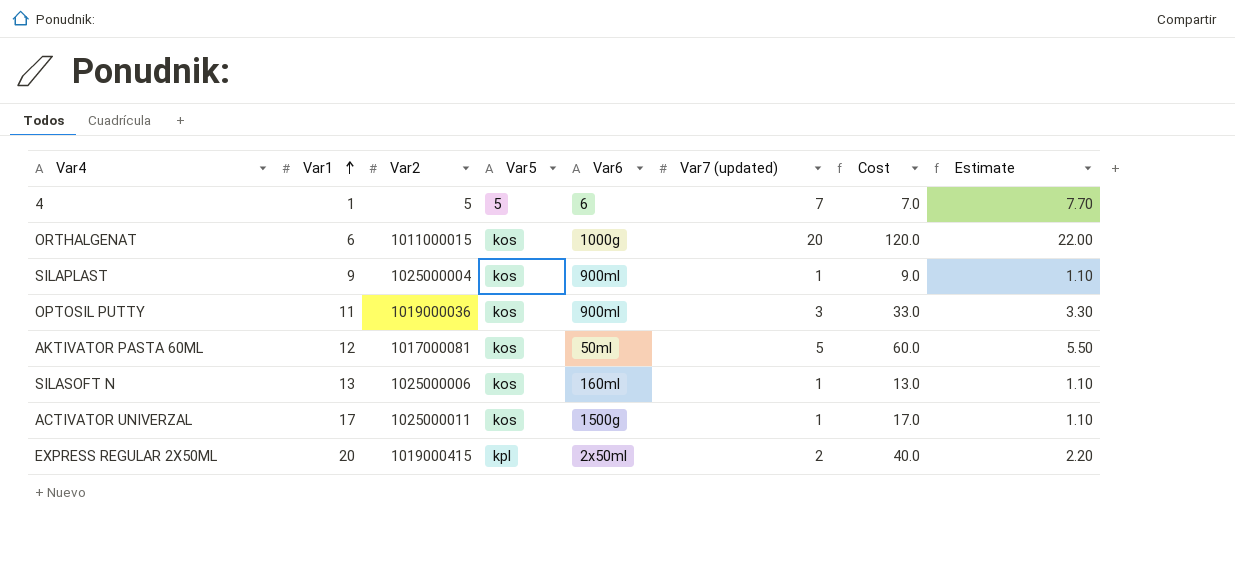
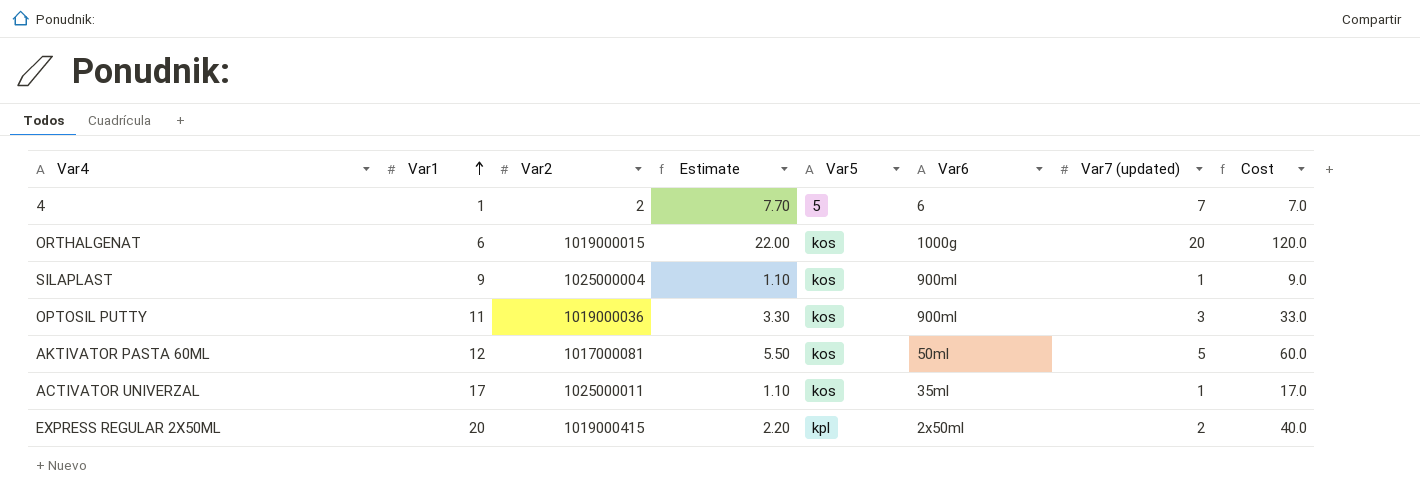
column Estimate | position: 8 -> 4
row SILASOFT N: 13 | 1025000006 | kos | 160ml | 1 | 13.0 | 1.10 -> none
4 | Var2: 5 -> 2
ORTHALGENAT | Var2: 1011000015 -> 1019000015
ACTIVATOR UNIVERZAL | Var6: 1500g -> 35ml

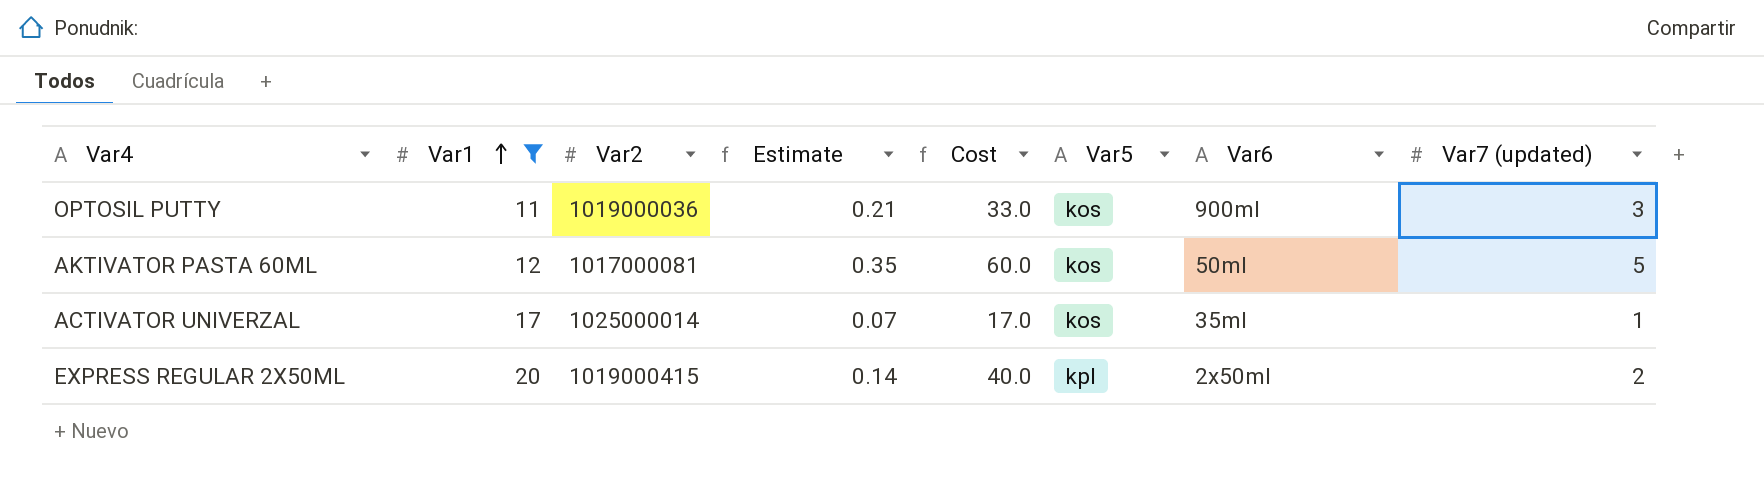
filter: none -> Var1 >= 11
column Estimate | formula: [Var7 (updated)] * 1.1 -> [Var7 (updated)] * 0.07
column Cost | position: 8 -> 5
ACTIVATOR UNIVERZAL | Var2: 1025000011 -> 1025000014

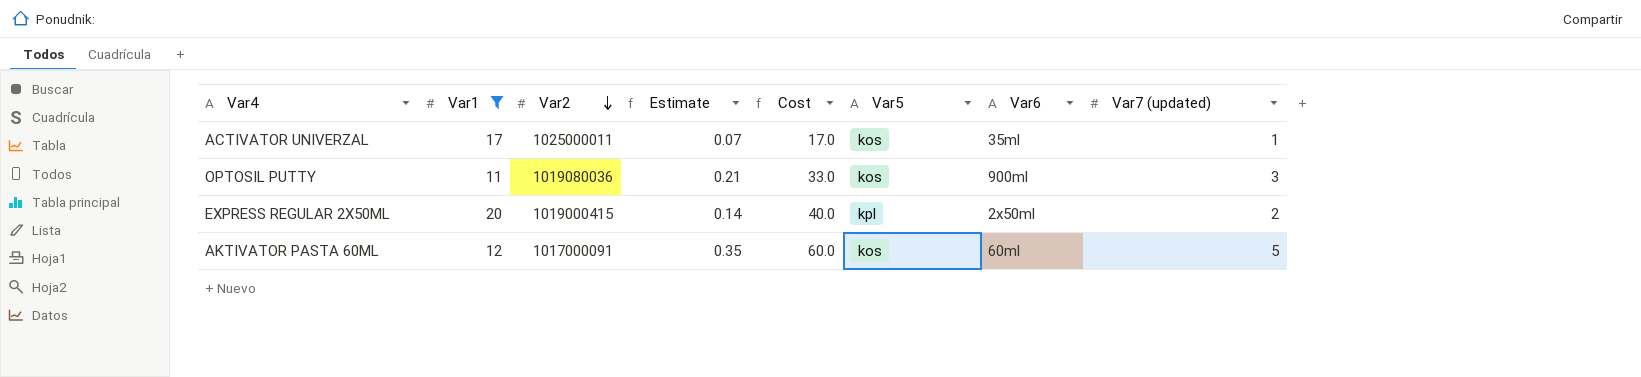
row order: Var1 ascending -> Var2 descending
ACTIVATOR UNIVERZAL | Var2: 1025000014 -> 1025000011
OPTOSIL PUTTY | Var2: 1019000036 -> 1019080036
AKTIVATOR PASTA 60ML | Var2: 1017000081 -> 1017000091
AKTIVATOR PASTA 60ML | Var6: 50ml -> 60ml

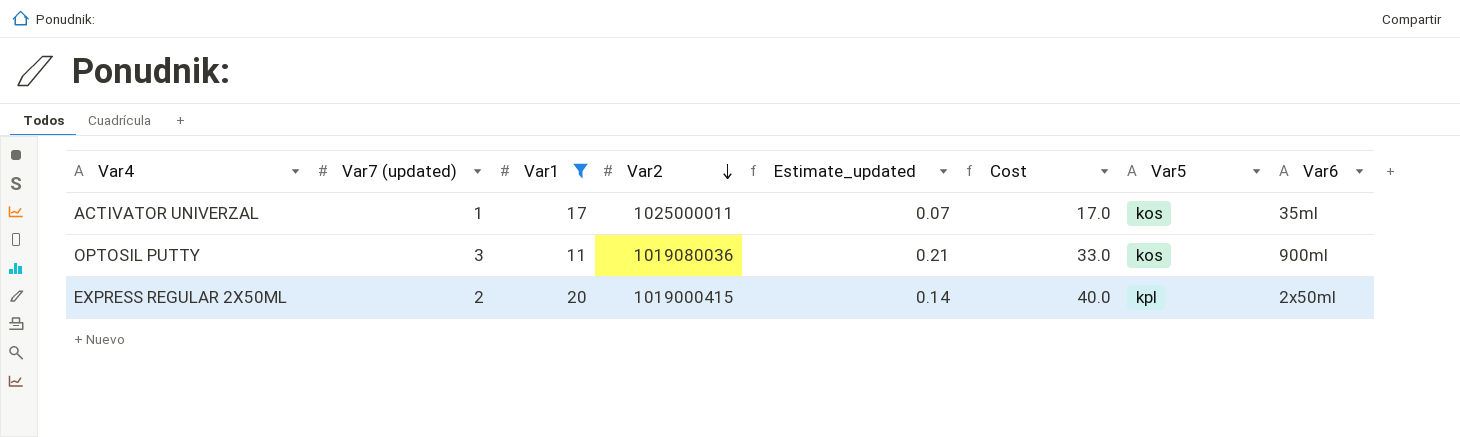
column Var7 (updated) | position: 8 -> 2
column name: Estimate -> Estimate_updated
row AKTIVATOR PASTA 60ML: 12 | 1017000091 | 0.35 | 60.0 | kos | 60ml | 5 -> none

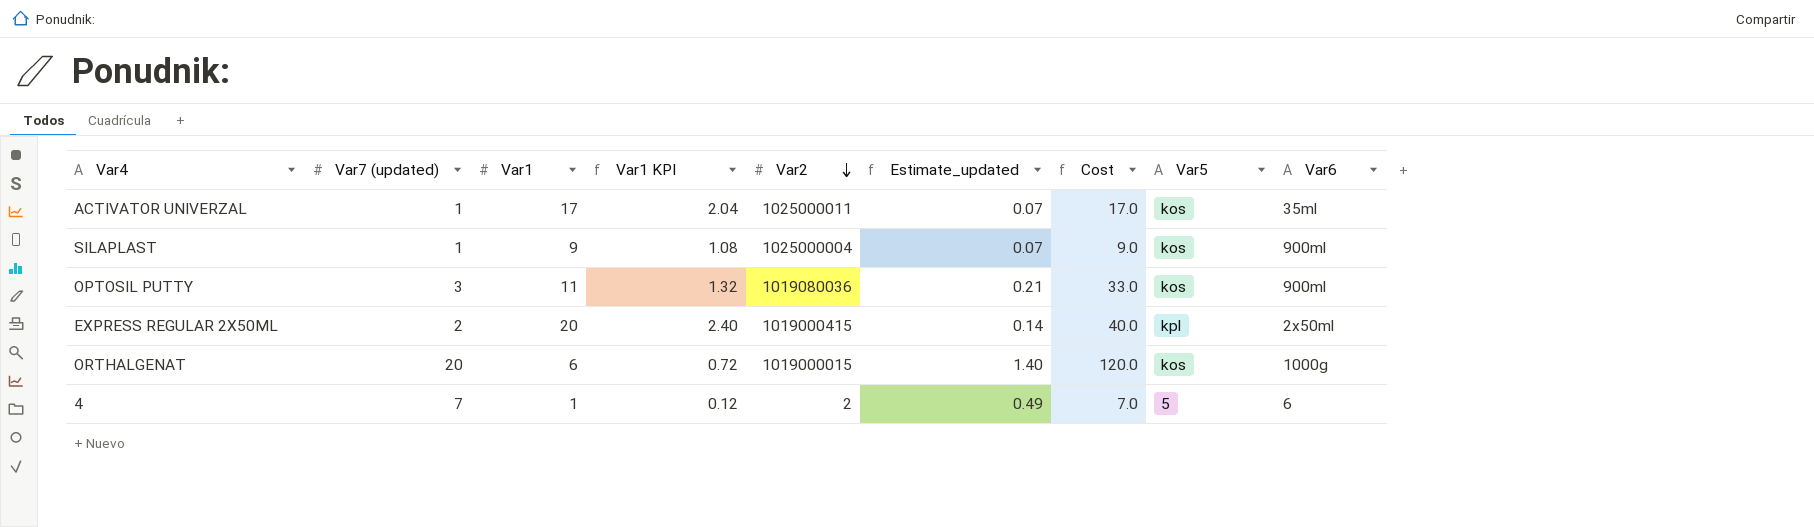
filter: Var1 >= 11 -> none
column Var1 KPI | formula: none -> [Var1] * 0.12

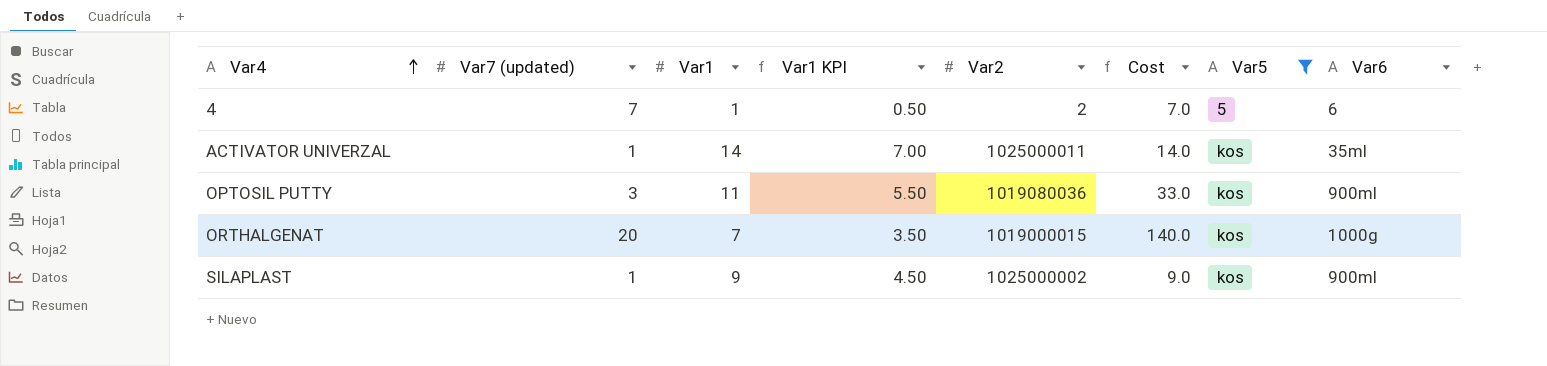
filter: none -> Var5 != kpl
row order: Var2 descending -> Var4 ascending
column Estimate_updated | formula: [Var7 (updated)] * 0.07 -> none
column Var1 KPI | formula: [Var1] * 0.12 -> [Var1] * 0.5
ACTIVATOR UNIVERZAL | Var1: 17 -> 14
ACTIVATOR UNIVERZAL | Cost: 17.0 -> 14.0
ORTHALGENAT | Var1: 6 -> 7
ORTHALGENAT | Cost: 120.0 -> 140.0
SILAPLAST | Var2: 1025000004 -> 1025000002

